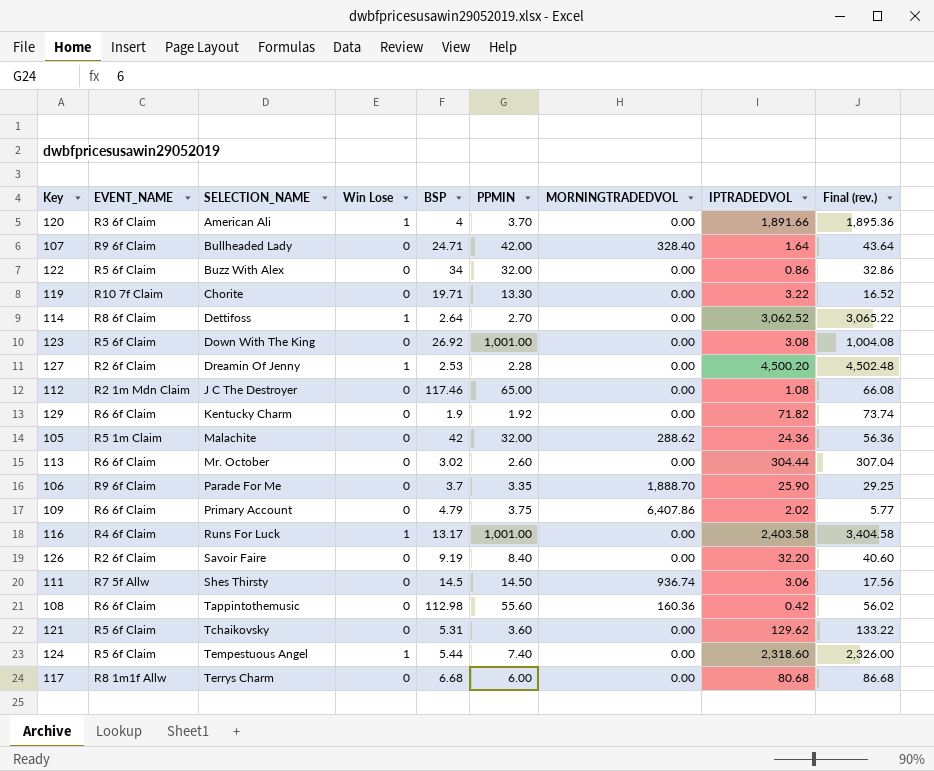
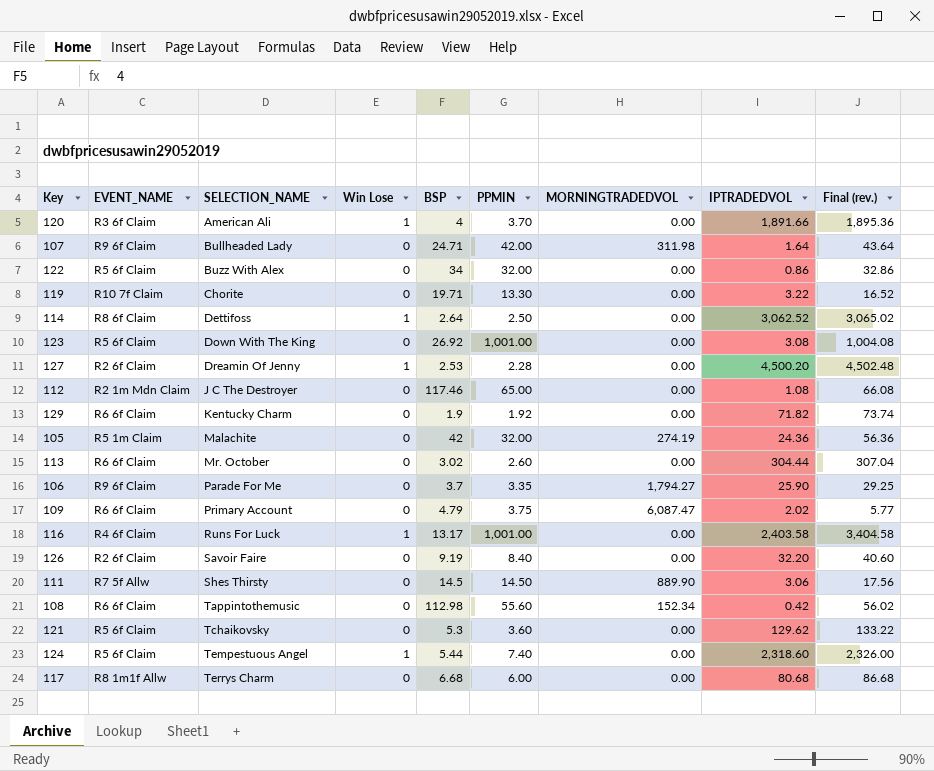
107 | MORNINGTRADEDVOL: 328.40 -> 311.98
114 | PPMIN: 2.70 -> 2.50
114 | Final (rev.): 3,065.22 -> 3,065.02
105 | MORNINGTRADEDVOL: 288.62 -> 274.19
106 | MORNINGTRADEDVOL: 1,888.70 -> 1,794.27
109 | MORNINGTRADEDVOL: 6,407.86 -> 6,087.47
111 | MORNINGTRADEDVOL: 936.74 -> 889.90
108 | MORNINGTRADEDVOL: 160.36 -> 152.34
121 | BSP: 5.31 -> 5.3

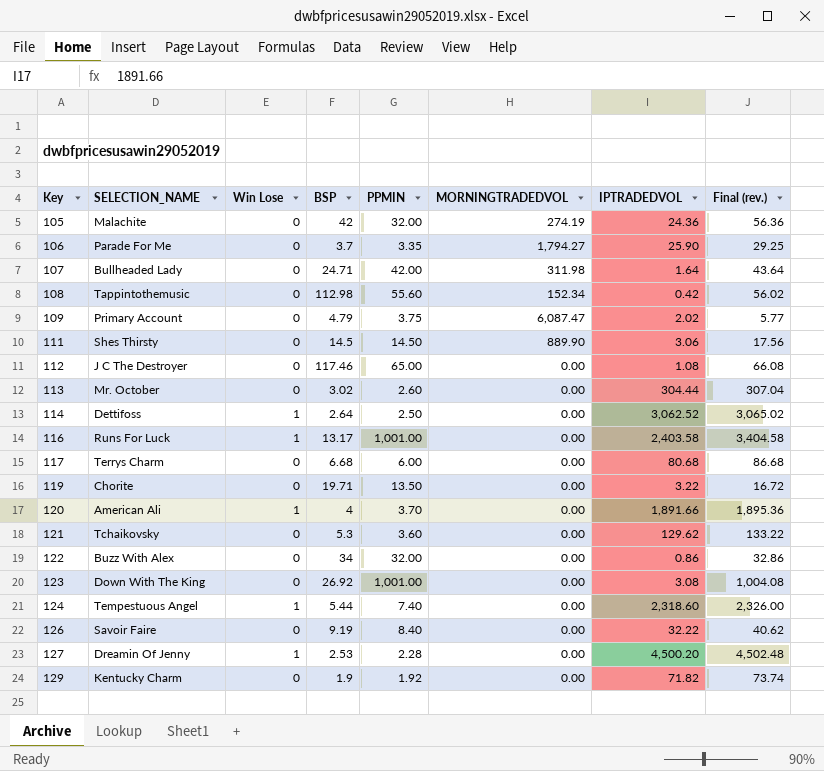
row order: SELECTION_NAME ascending -> Key ascending
column EVENT_NAME | position: 2 -> none
119 | PPMIN: 13.30 -> 13.50
119 | Final (rev.): 16.52 -> 16.72
126 | IPTRADEDVOL: 32.20 -> 32.22
126 | Final (rev.): 40.60 -> 40.62

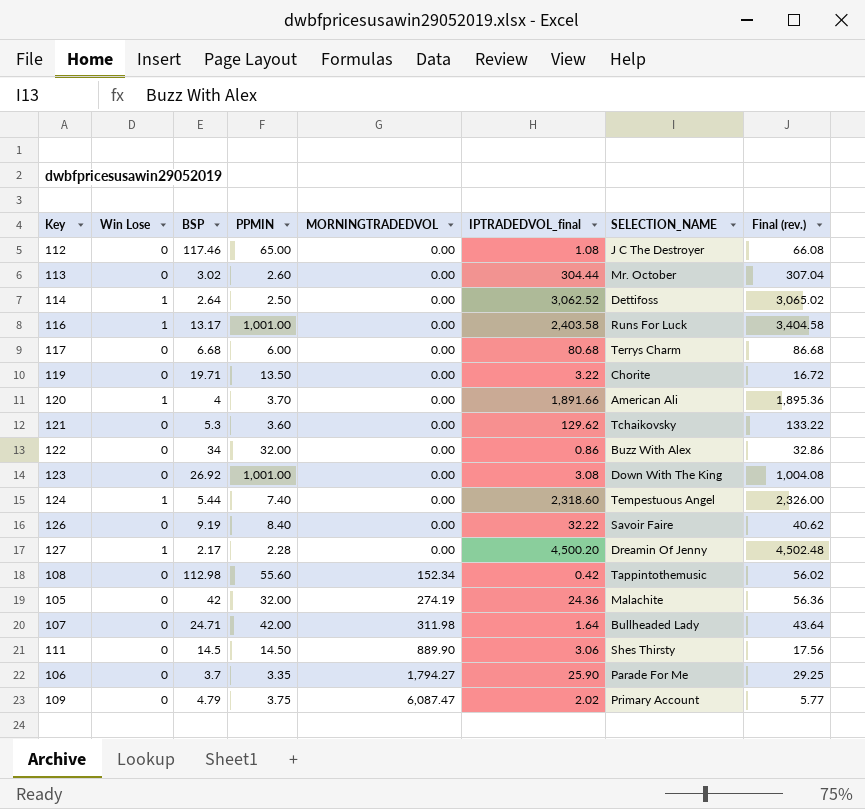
row order: Key ascending -> MORNINGTRADEDVOL ascending
column name: IPTRADEDVOL -> IPTRADEDVOL_final
column SELECTION_NAME | position: 2 -> 7
row 129: Kentucky Charm | 0 | 1.9 | 1.92 | 0.00 | 71.82 | 73.74 -> none
127 | BSP: 2.53 -> 2.17

